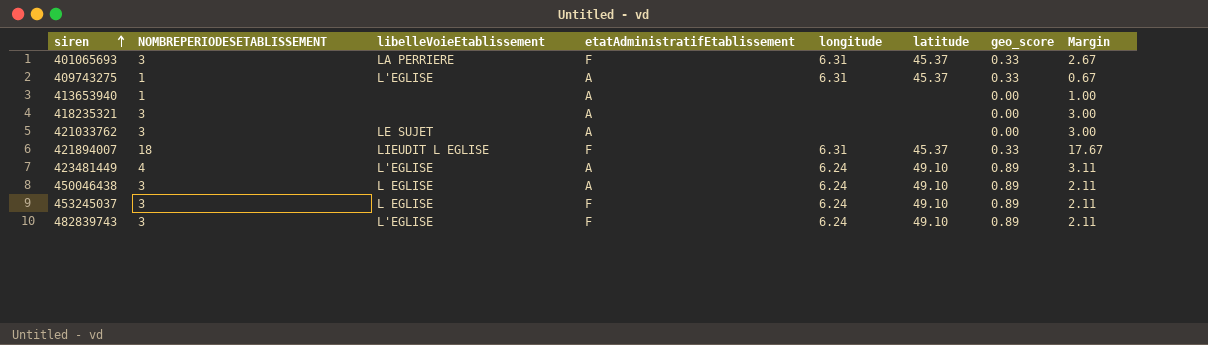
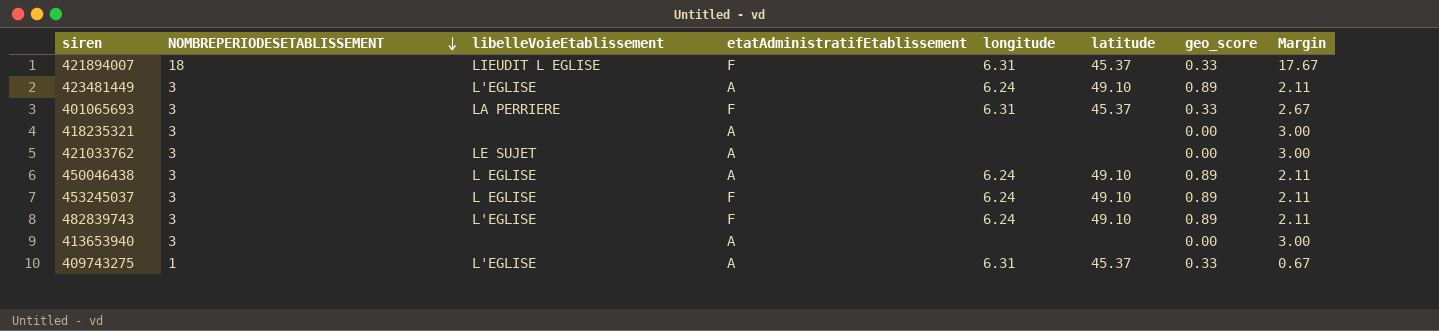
row order: siren ascending -> NOMBREPERIODESETABLISSEMENT descending
423481449 | NOMBREPERIODESETABLISSEMENT: 4 -> 3
423481449 | Margin: 3.11 -> 2.11
413653940 | NOMBREPERIODESETABLISSEMENT: 1 -> 3
413653940 | Margin: 1.00 -> 3.00

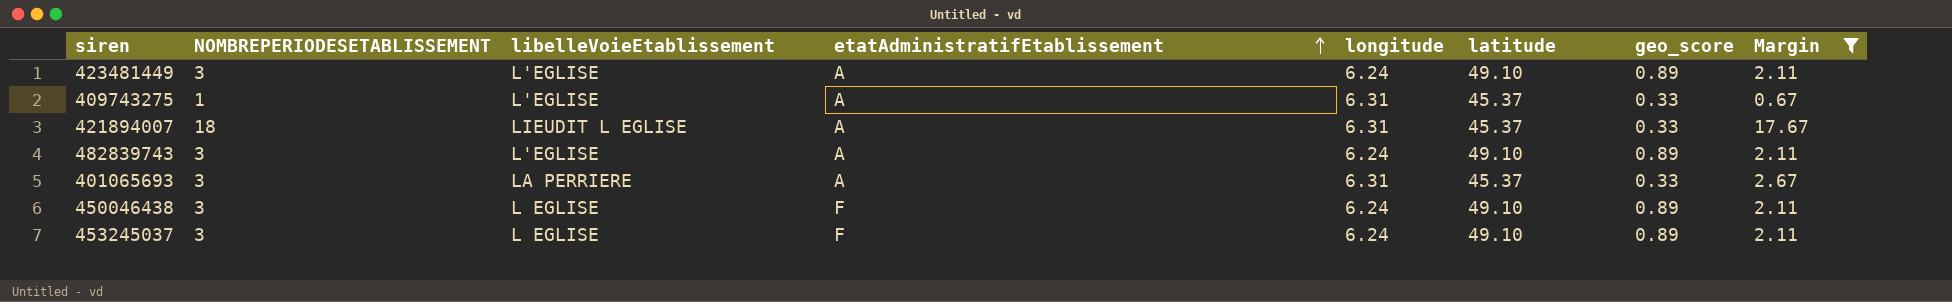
filter: none -> Margin != 3.00
row order: NOMBREPERIODESETABLISSEMENT descending -> etatAdministratifEtablissement ascending
421894007 | etatAdministratifEtablissement: F -> A
482839743 | etatAdministratifEtablissement: F -> A
401065693 | etatAdministratifEtablissement: F -> A
450046438 | etatAdministratifEtablissement: A -> F

